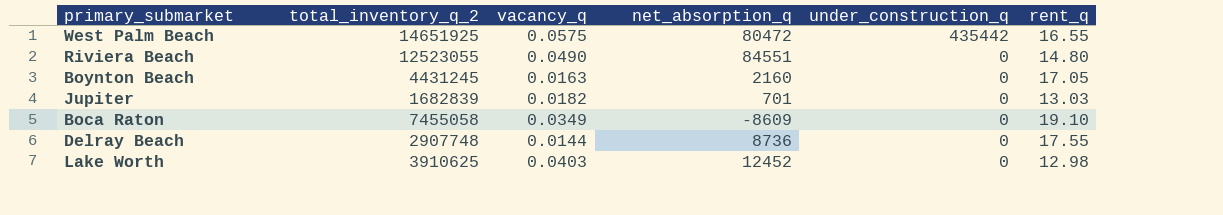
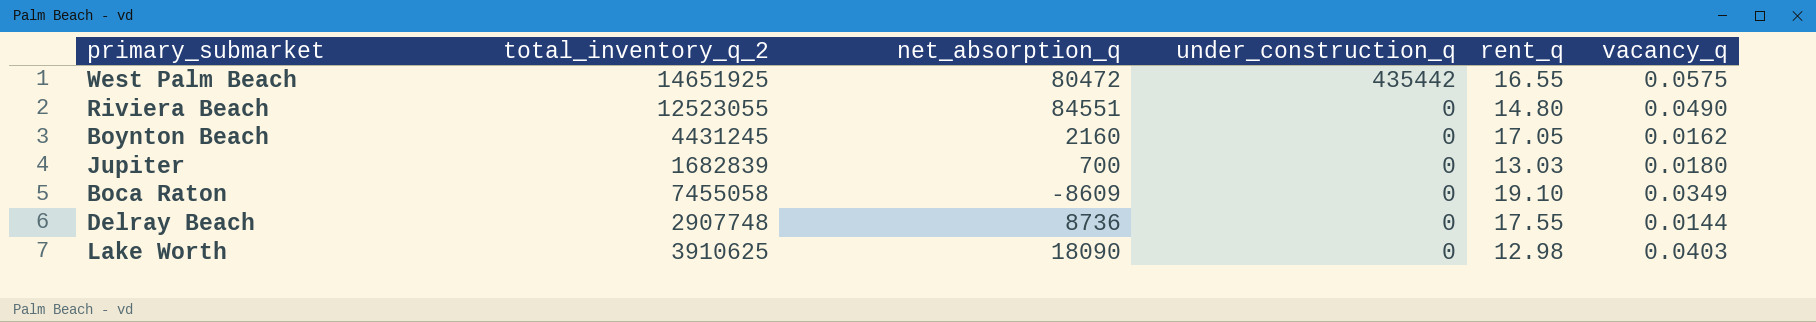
column vacancy_q | position: 3 -> 6
Boynton Beach | vacancy_q: 0.0163 -> 0.0162
Jupiter | net_absorption_q: 701 -> 700
Jupiter | vacancy_q: 0.0182 -> 0.0180
Lake Worth | net_absorption_q: 12452 -> 18090

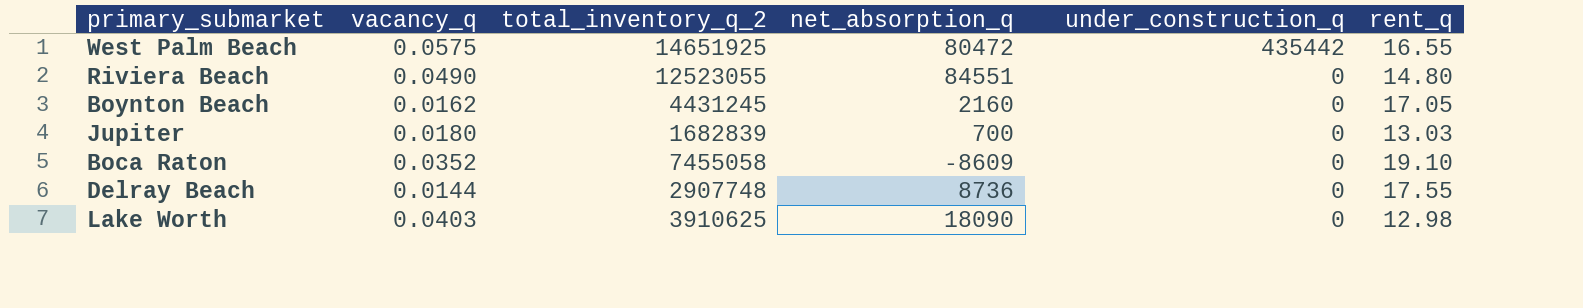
column vacancy_q | position: 6 -> 2
Boca Raton | vacancy_q: 0.0349 -> 0.0352

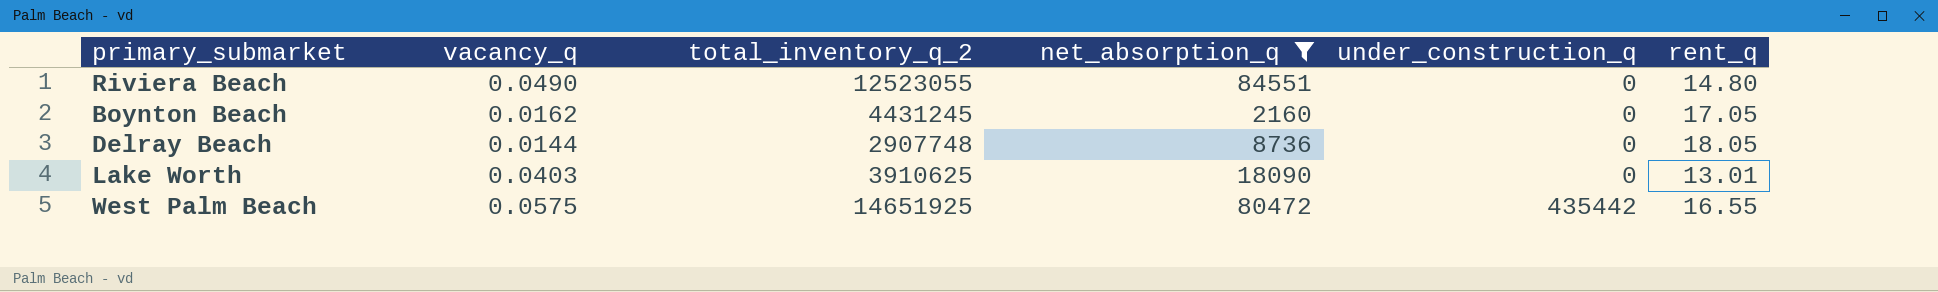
filter: none -> net_absorption_q >= 2160
row order: under_construction_q descending -> under_construction_q ascending
Delray Beach | rent_q: 17.55 -> 18.05
Lake Worth | rent_q: 12.98 -> 13.01

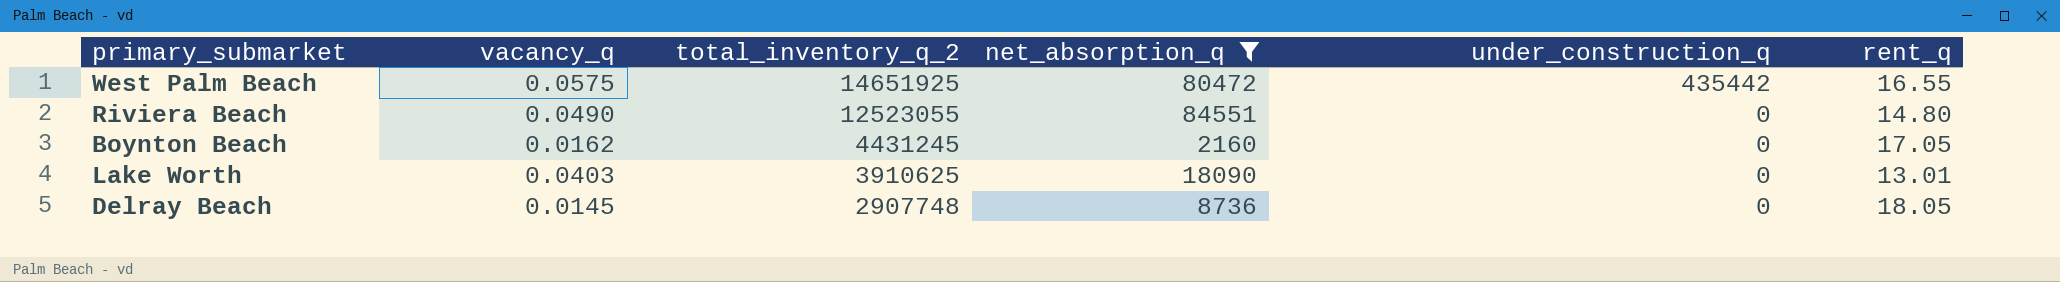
row order: under_construction_q ascending -> total_inventory_q_2 descending
Delray Beach | vacancy_q: 0.0144 -> 0.0145

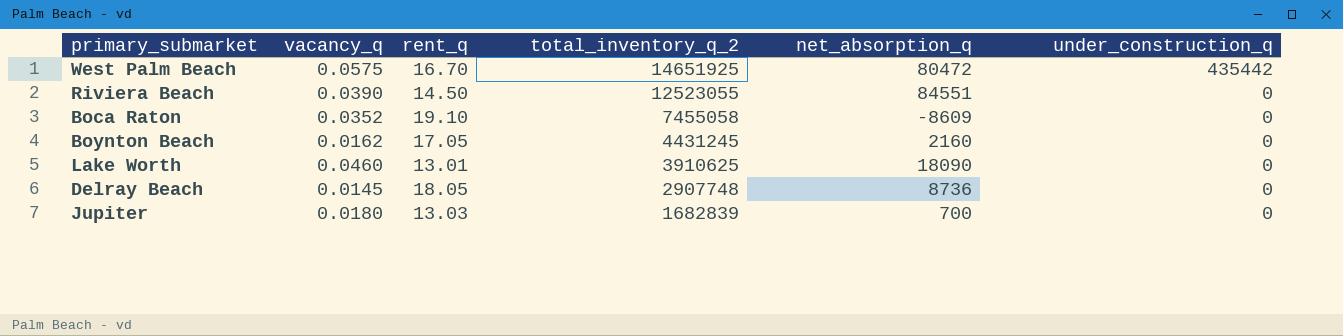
filter: net_absorption_q >= 2160 -> none
column rent_q | position: 6 -> 3
West Palm Beach | rent_q: 16.55 -> 16.70
Riviera Beach | vacancy_q: 0.0490 -> 0.0390
Riviera Beach | rent_q: 14.80 -> 14.50
Lake Worth | vacancy_q: 0.0403 -> 0.0460

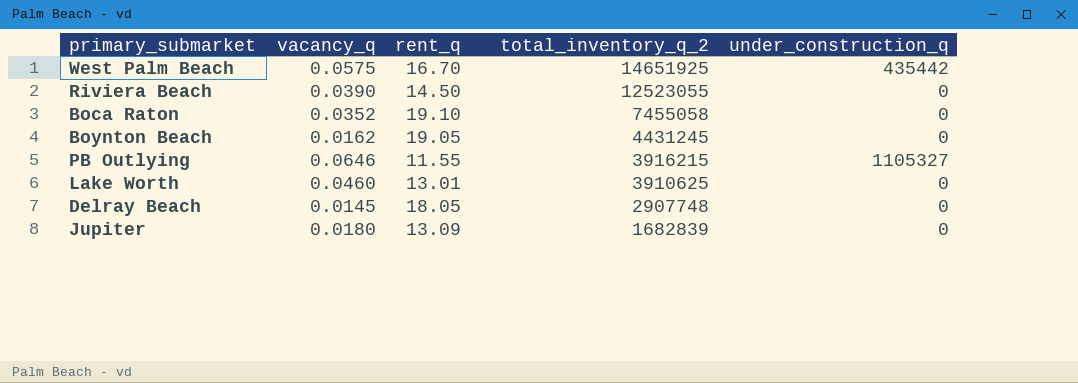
column net_absorption_q | position: 5 -> none
Boynton Beach | rent_q: 17.05 -> 19.05
row PB Outlying: none -> 0.0646 | 11.55 | 3916215 | 1105327
Jupiter | rent_q: 13.03 -> 13.09

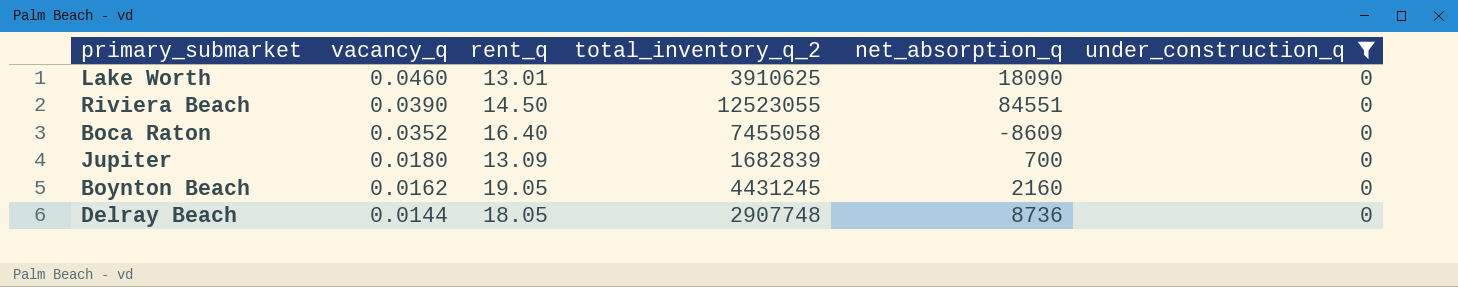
filter: none -> under_construction_q = 0
row order: total_inventory_q_2 descending -> vacancy_q descending
column net_absorption_q | position: none -> 5
Boca Raton | rent_q: 19.10 -> 16.40
Delray Beach | vacancy_q: 0.0145 -> 0.0144

